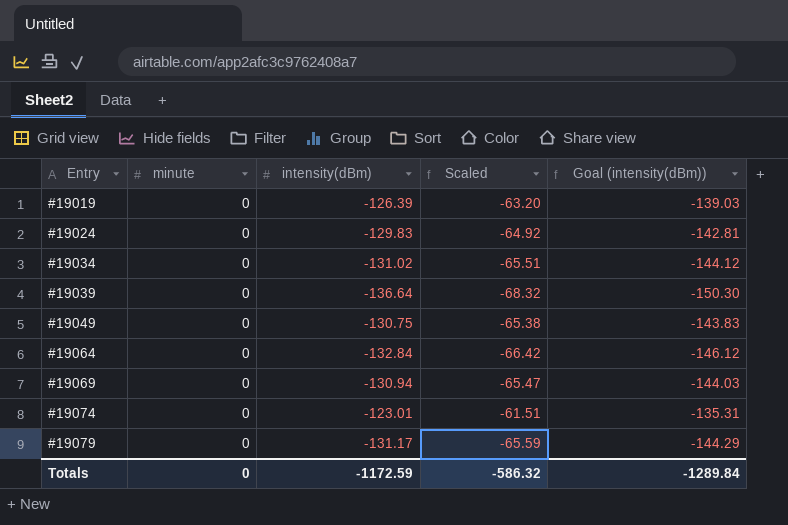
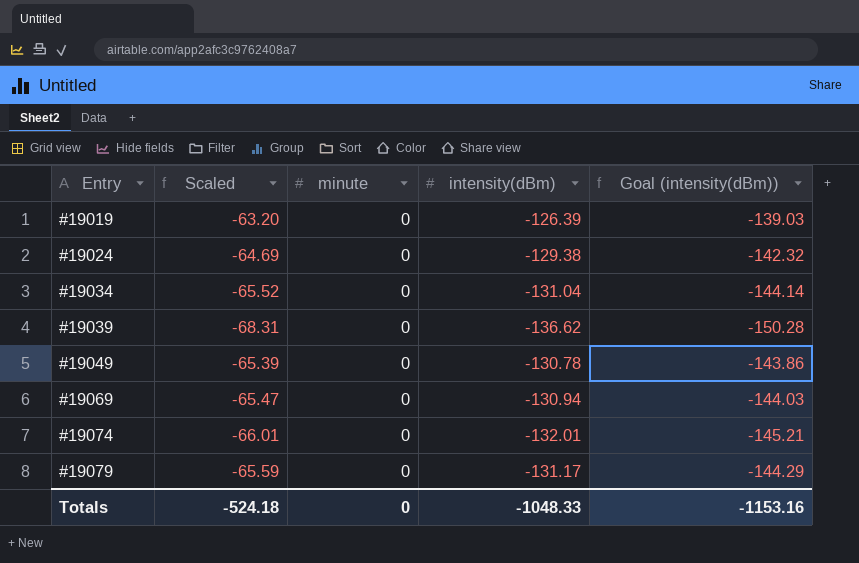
column Scaled | position: 4 -> 2
row #19064: 0 | -132.84 | -66.42 | -146.12 -> none
#19024 | Scaled: -64.92 -> -64.69
#19024 | intensity(dBm): -129.83 -> -129.38
#19024 | Goal (intensity(dBm)): -142.81 -> -142.32
#19034 | Scaled: -65.51 -> -65.52
#19034 | intensity(dBm): -131.02 -> -131.04
#19034 | Goal (intensity(dBm)): -144.12 -> -144.14
#19039 | Scaled: -68.32 -> -68.31
#19039 | intensity(dBm): -136.64 -> -136.62
#19039 | Goal (intensity(dBm)): -150.30 -> -150.28
#19049 | Scaled: -65.38 -> -65.39
#19049 | intensity(dBm): -130.75 -> -130.78
#19049 | Goal (intensity(dBm)): -143.83 -> -143.86
#19074 | Scaled: -61.51 -> -66.01
#19074 | intensity(dBm): -123.01 -> -132.01
#19074 | Goal (intensity(dBm)): -135.31 -> -145.21
Totals | Scaled: -586.32 -> -524.18
Totals | intensity(dBm): -1172.59 -> -1048.33
Totals | Goal (intensity(dBm)): -1289.84 -> -1153.16

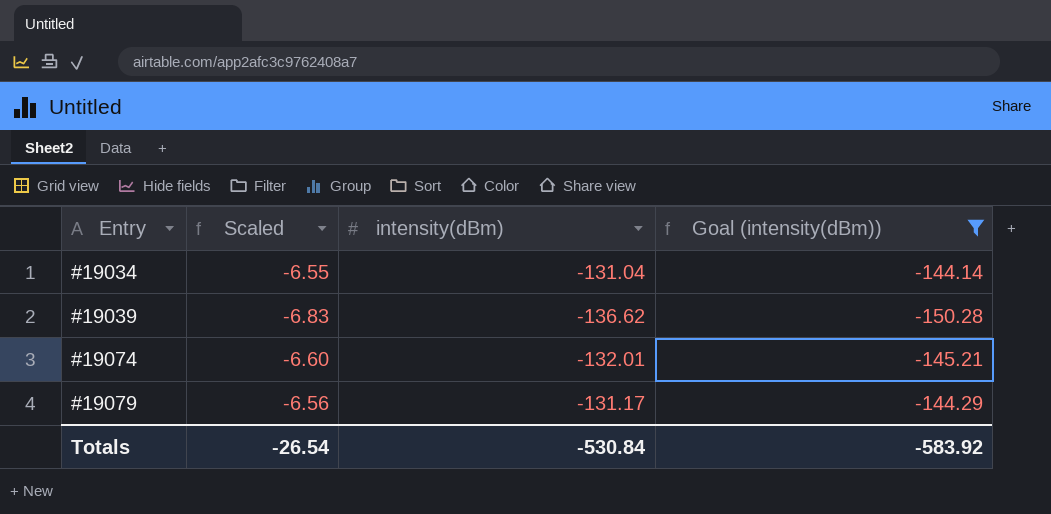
filter: none -> Goal (intensity(dBm)) <= -144.14
column minute | position: 3 -> none
column Scaled | formula: [intensity(dBm)] * 0.5 -> [intensity(dBm)] * 0.05
Totals | Scaled: -524.18 -> -26.54
Totals | intensity(dBm): -1048.33 -> -530.84
Totals | Goal (intensity(dBm)): -1153.16 -> -583.92

